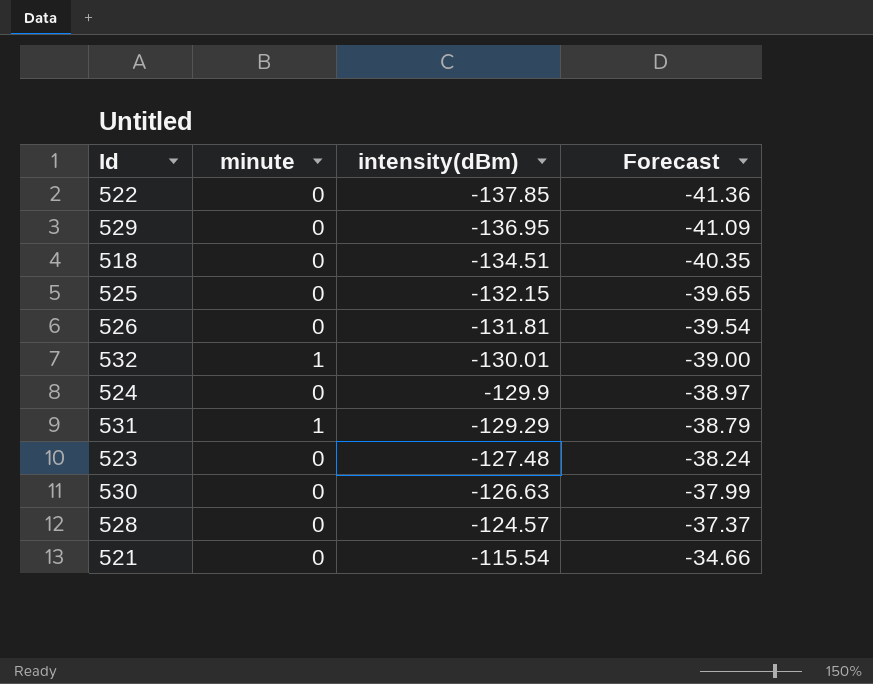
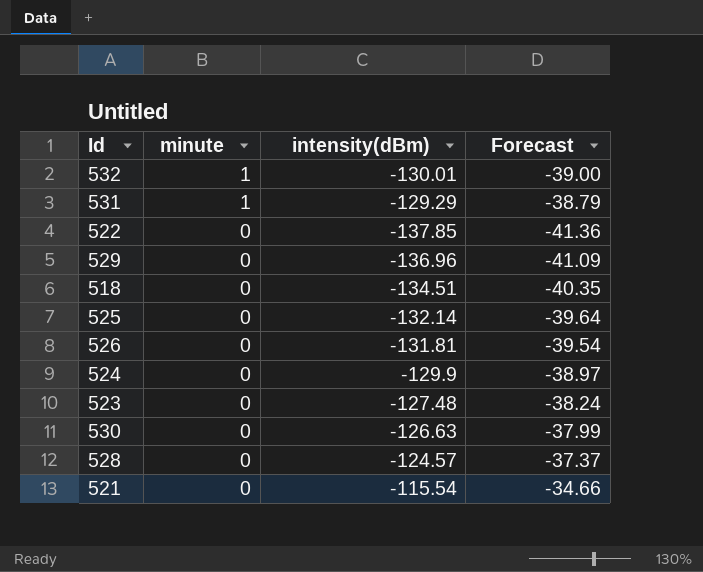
row order: intensity(dBm) ascending -> minute descending
529 | intensity(dBm): -136.95 -> -136.96
525 | intensity(dBm): -132.15 -> -132.14
525 | Forecast: -39.65 -> -39.64

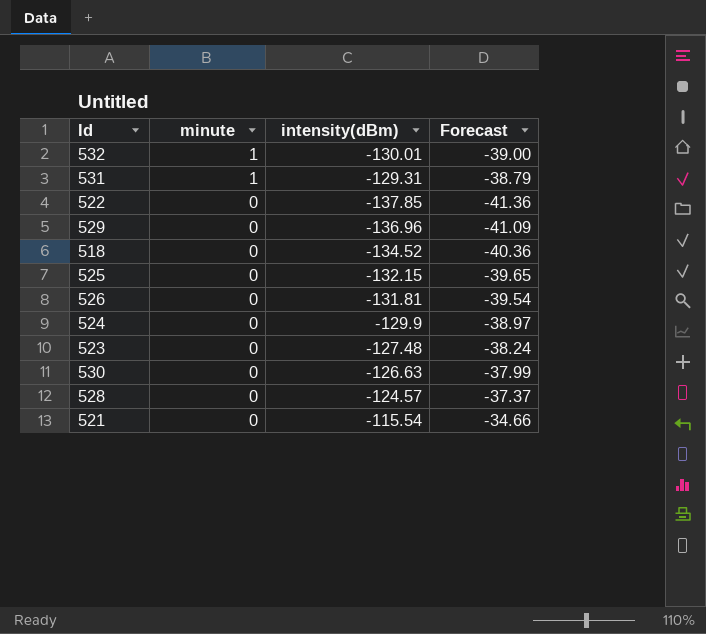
531 | intensity(dBm): -129.29 -> -129.31
518 | intensity(dBm): -134.51 -> -134.52
518 | Forecast: -40.35 -> -40.36
525 | intensity(dBm): -132.14 -> -132.15
525 | Forecast: -39.64 -> -39.65

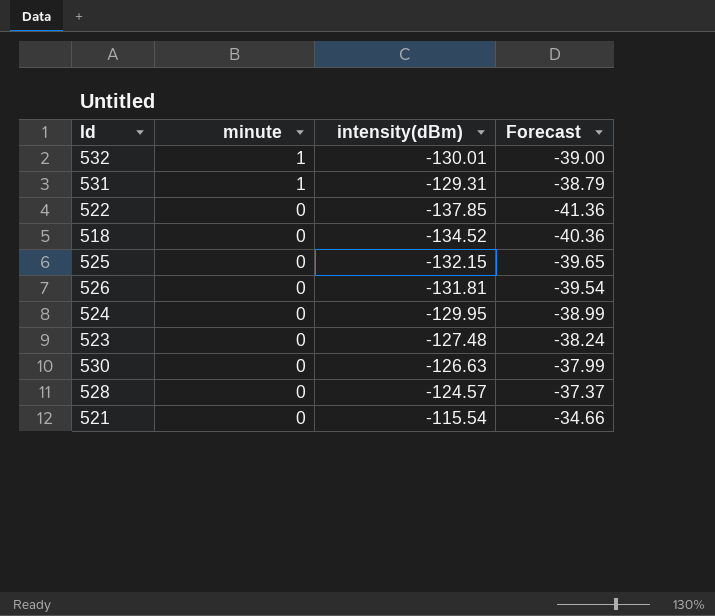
row 529: 0 | -136.96 | -41.09 -> none
524 | intensity(dBm): -129.9 -> -129.95
524 | Forecast: -38.97 -> -38.99

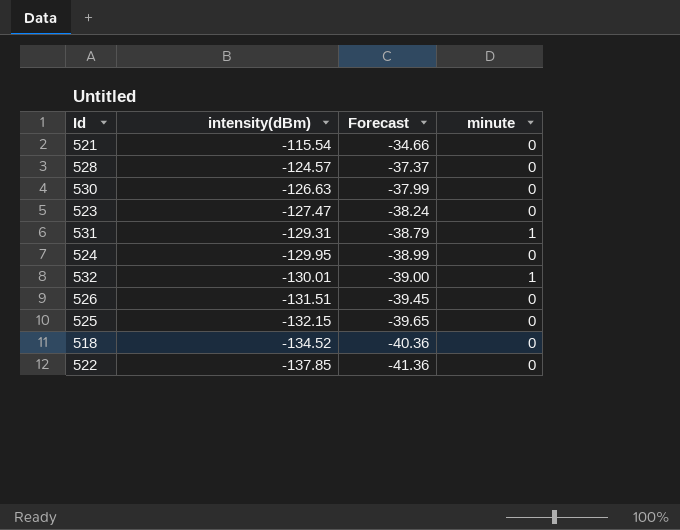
row order: minute descending -> intensity(dBm) descending
column minute | position: 2 -> 4
523 | intensity(dBm): -127.48 -> -127.47
526 | intensity(dBm): -131.81 -> -131.51
526 | Forecast: -39.54 -> -39.45

